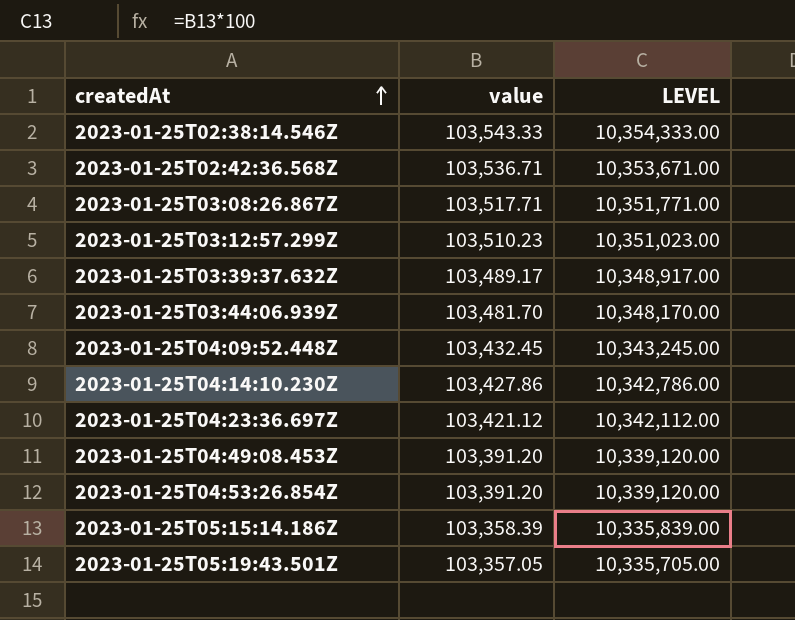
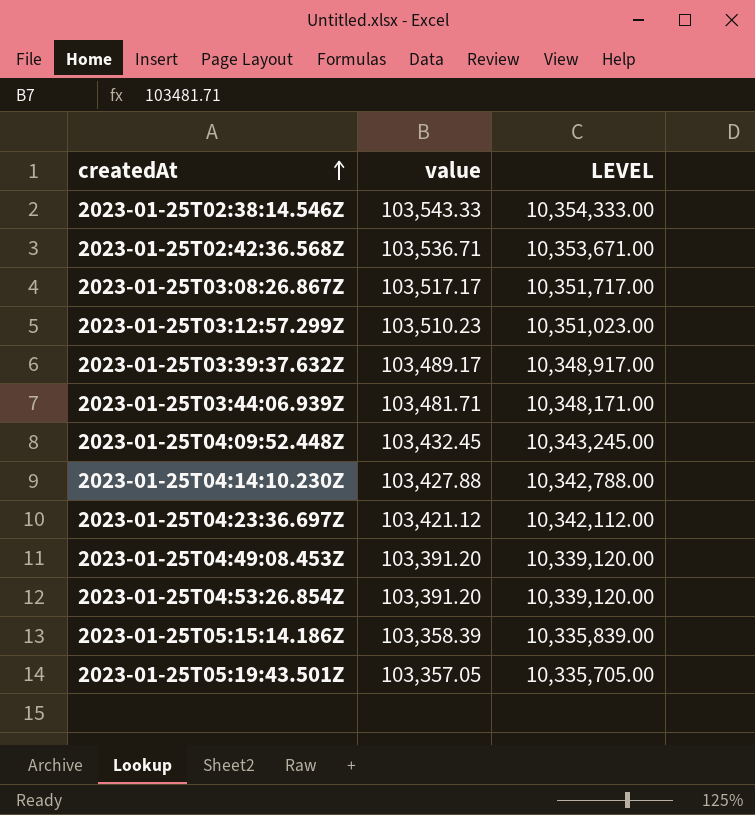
2023-01-25T03:08:26.867Z | value: 103,517.71 -> 103,517.17
2023-01-25T03:08:26.867Z | LEVEL: 10,351,771.00 -> 10,351,717.00
2023-01-25T03:44:06.939Z | value: 103,481.70 -> 103,481.71
2023-01-25T03:44:06.939Z | LEVEL: 10,348,170.00 -> 10,348,171.00
2023-01-25T04:14:10.230Z | value: 103,427.86 -> 103,427.88
2023-01-25T04:14:10.230Z | LEVEL: 10,342,786.00 -> 10,342,788.00

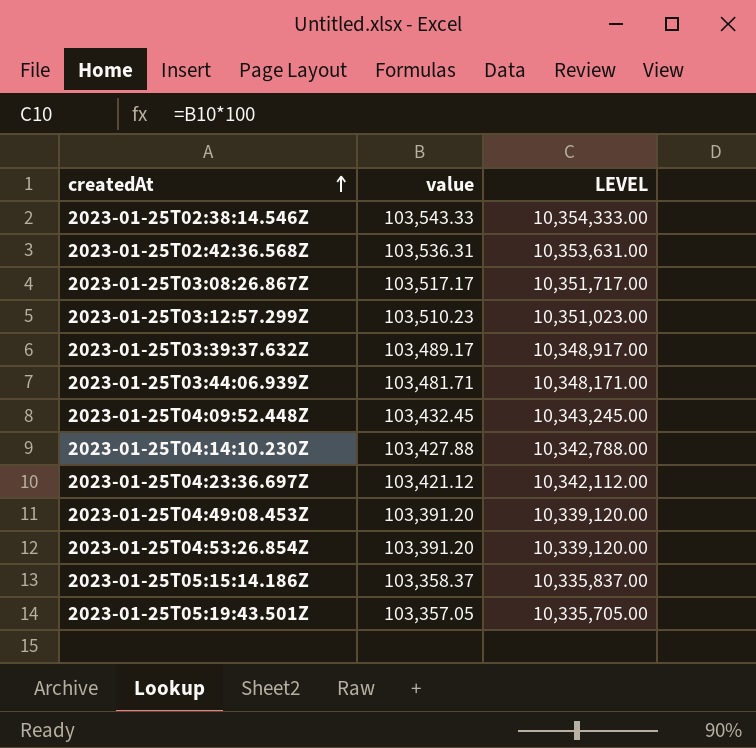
2023-01-25T02:42:36.568Z | value: 103,536.71 -> 103,536.31
2023-01-25T02:42:36.568Z | LEVEL: 10,353,671.00 -> 10,353,631.00
2023-01-25T05:15:14.186Z | value: 103,358.39 -> 103,358.37
2023-01-25T05:15:14.186Z | LEVEL: 10,335,839.00 -> 10,335,837.00

